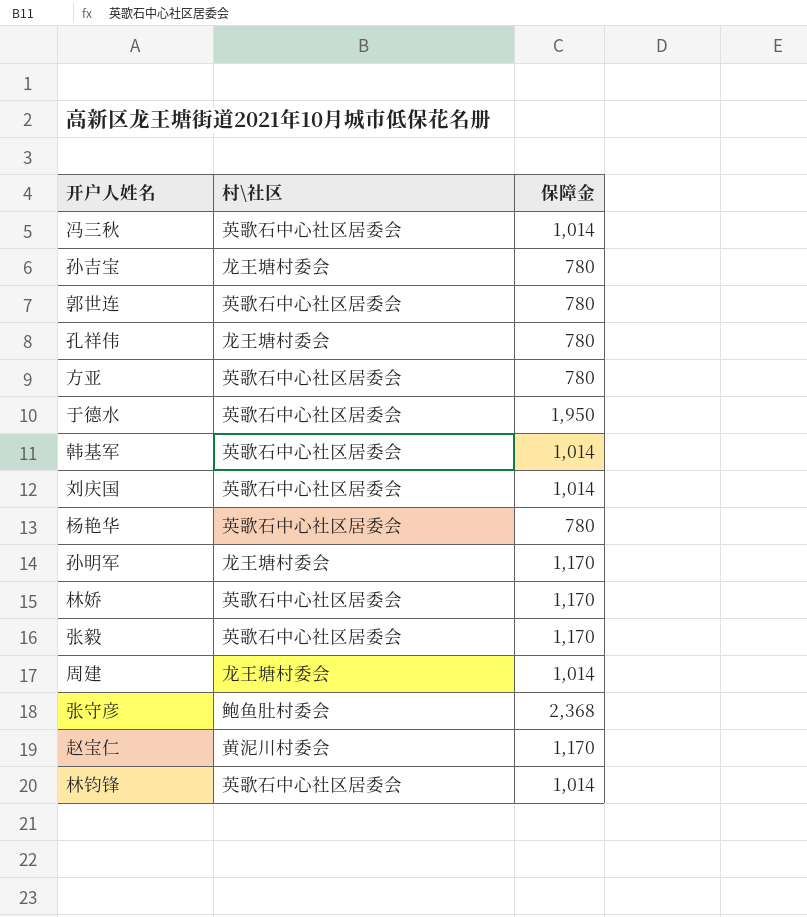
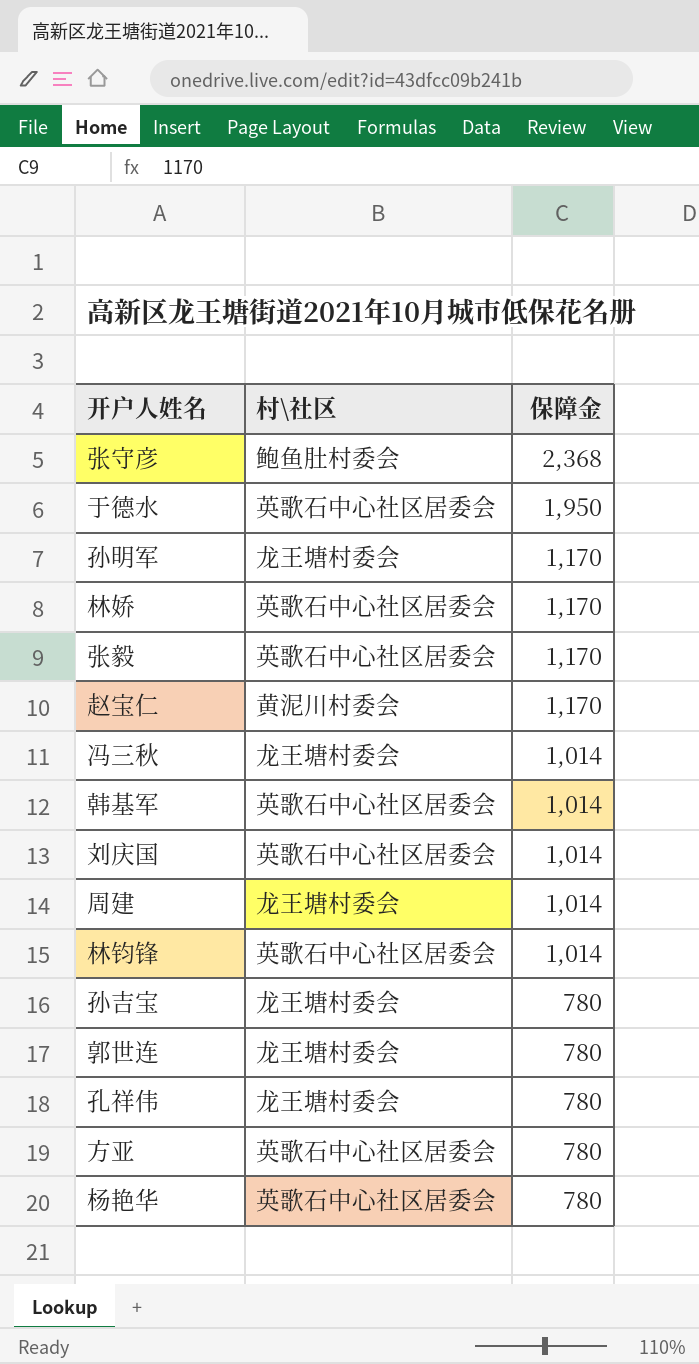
row order: none -> 保障金 descending
冯三秋 | 村\社区: 英歌石中心社区居委会 -> 龙王塘村委会
郭世连 | 村\社区: 英歌石中心社区居委会 -> 龙王塘村委会

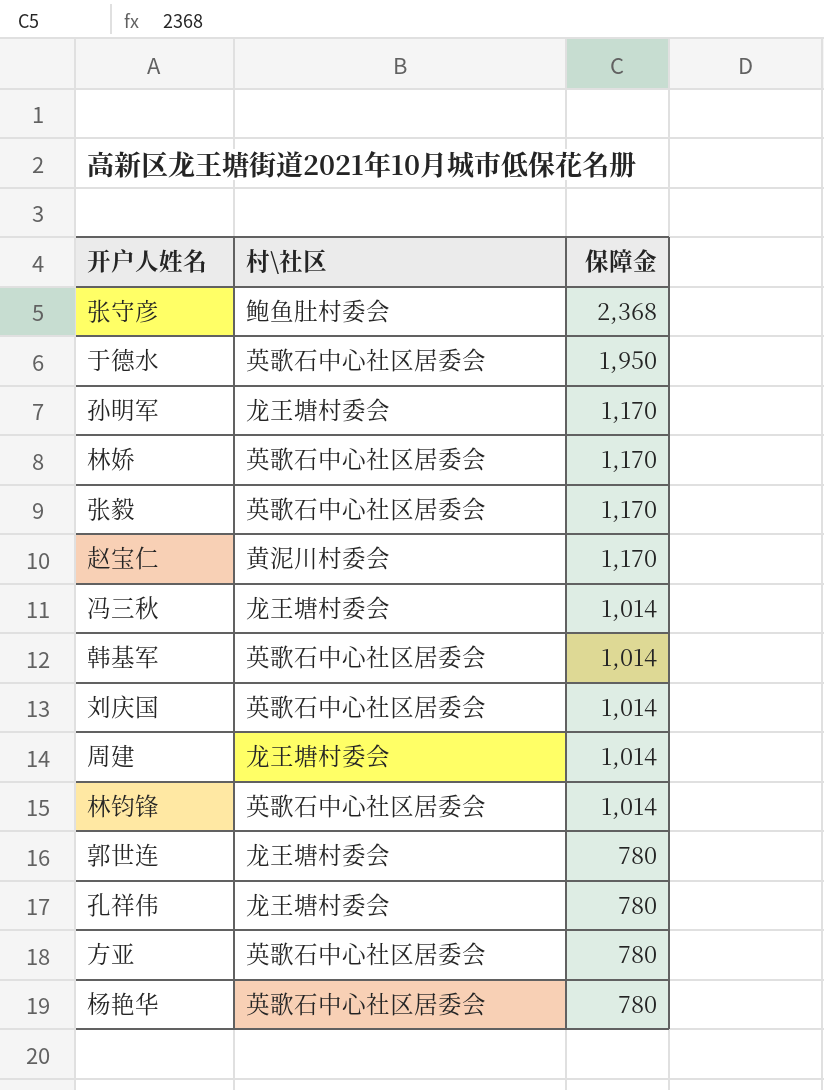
row 孙吉宝: 龙王塘村委会 | 780 -> none

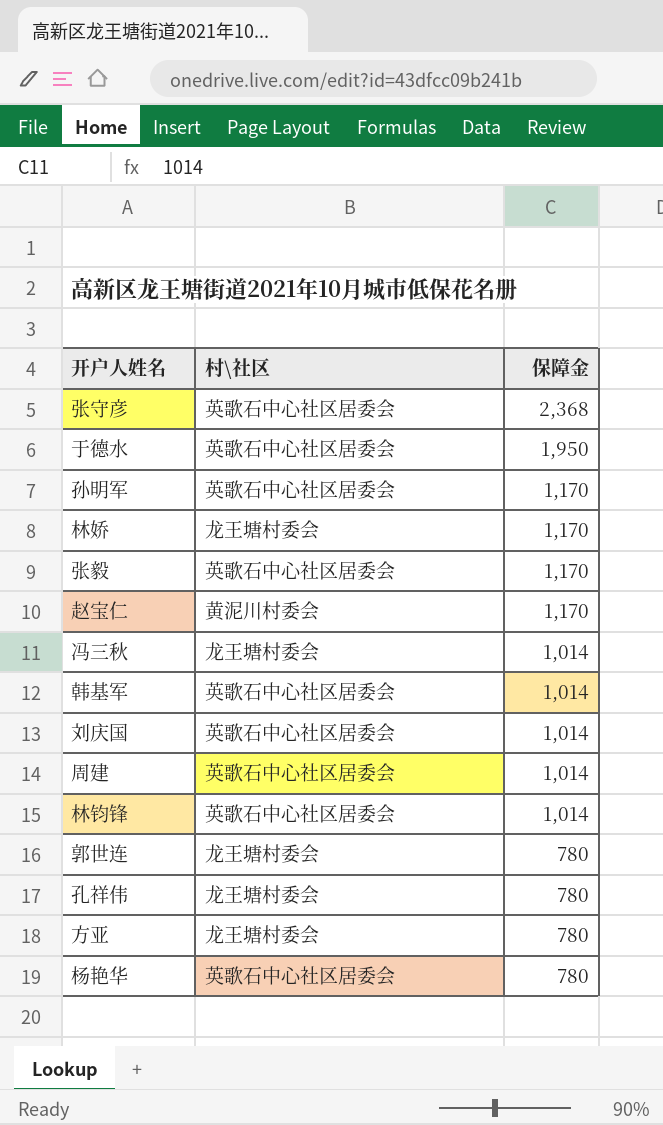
张守彦 | 村\社区: 鲍鱼肚村委会 -> 英歌石中心社区居委会
孙明军 | 村\社区: 龙王塘村委会 -> 英歌石中心社区居委会
林娇 | 村\社区: 英歌石中心社区居委会 -> 龙王塘村委会
周建 | 村\社区: 龙王塘村委会 -> 英歌石中心社区居委会
方亚 | 村\社区: 英歌石中心社区居委会 -> 龙王塘村委会

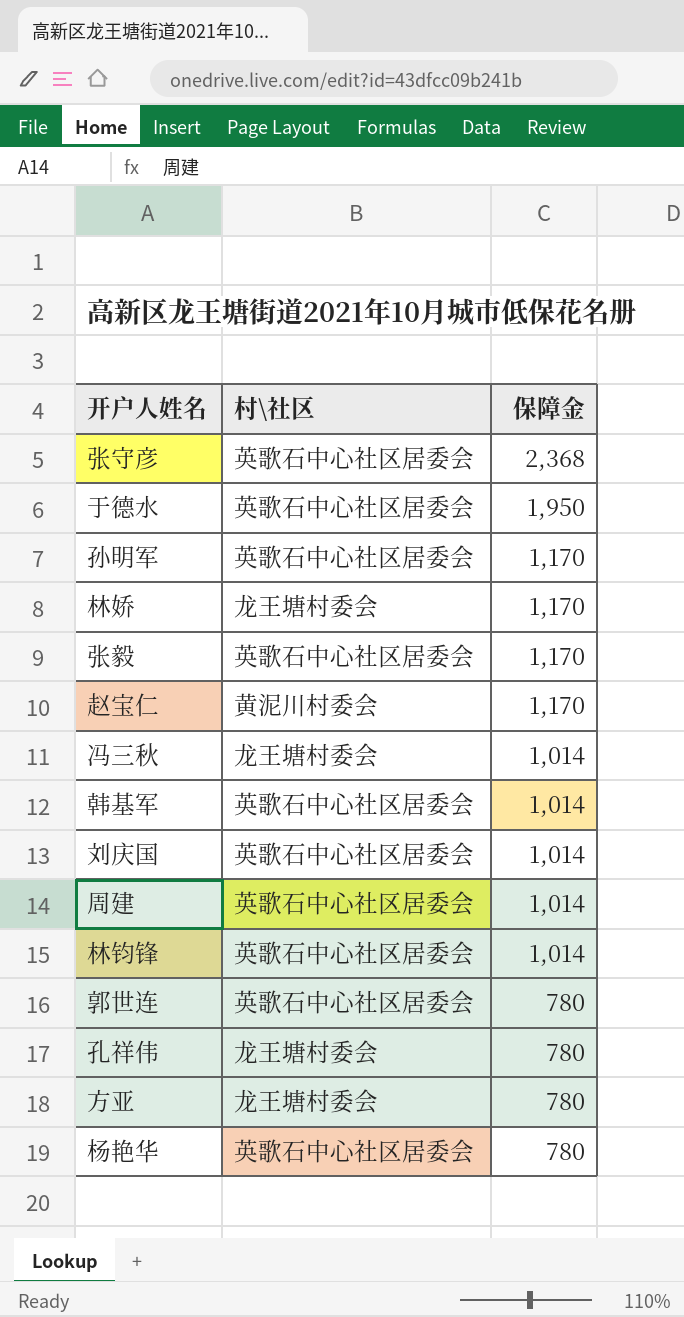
郭世连 | 村\社区: 龙王塘村委会 -> 英歌石中心社区居委会

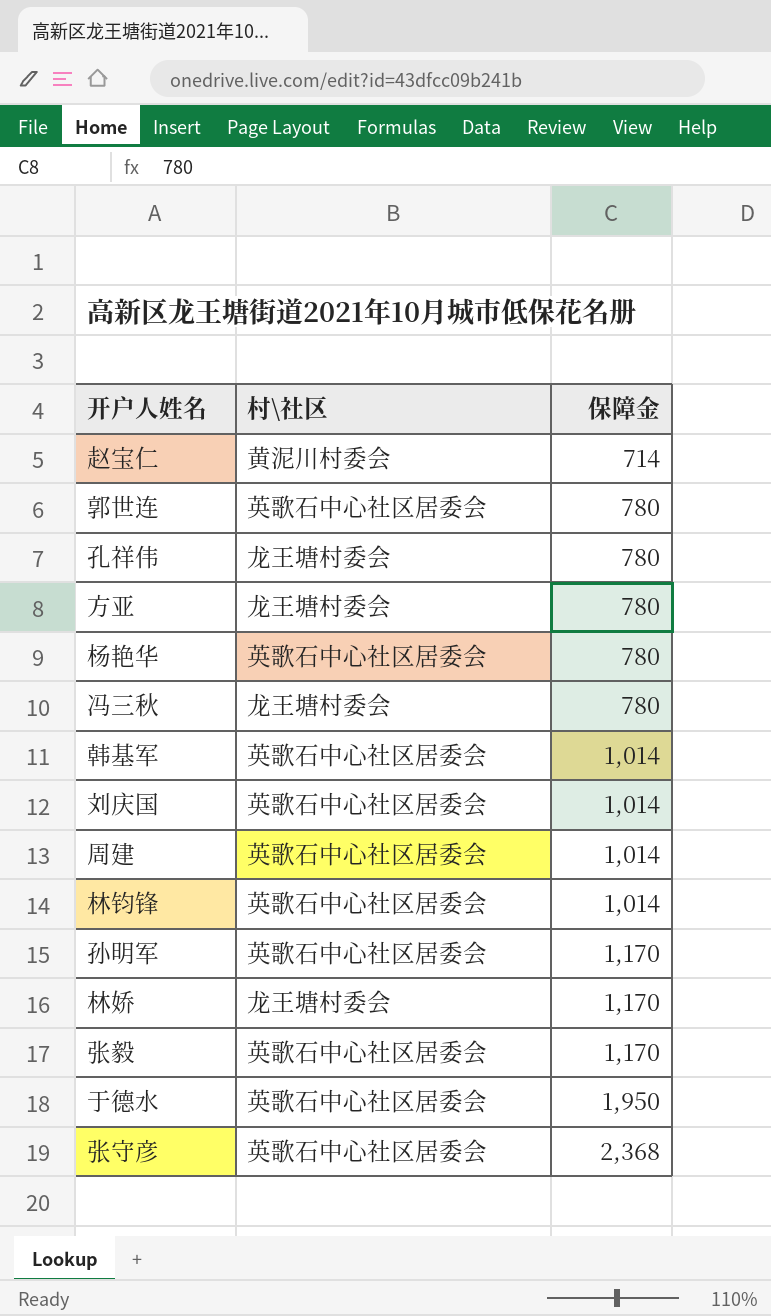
row order: 保障金 descending -> 保障金 ascending
赵宝仁 | 保障金: 1,170 -> 714
冯三秋 | 保障金: 1,014 -> 780

